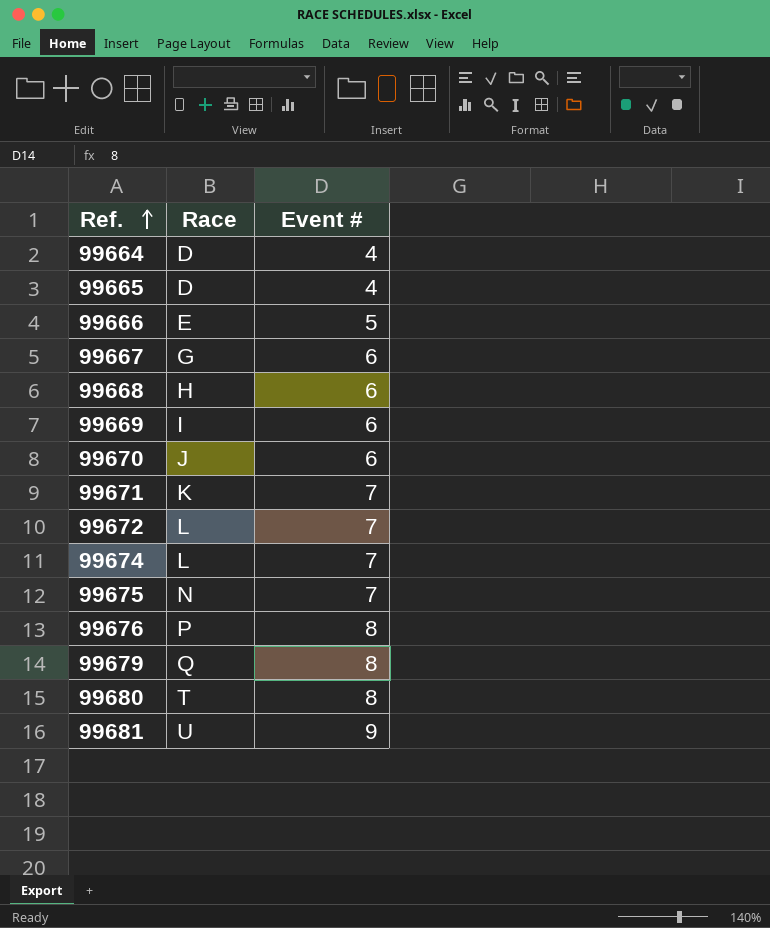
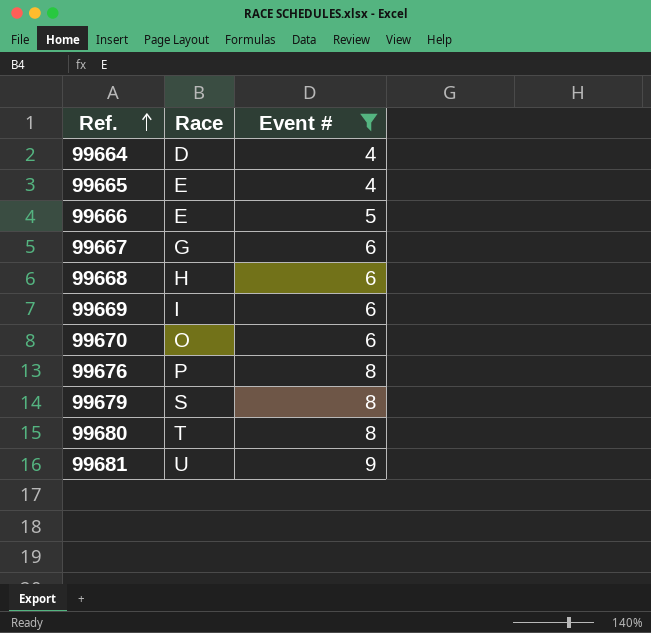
filter: none -> Event # != 7
99665 | Race: D -> E
99670 | Race: J -> O
99679 | Race: Q -> S

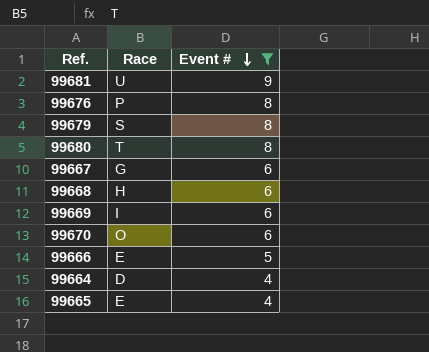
row order: Ref. ascending -> Event # descending

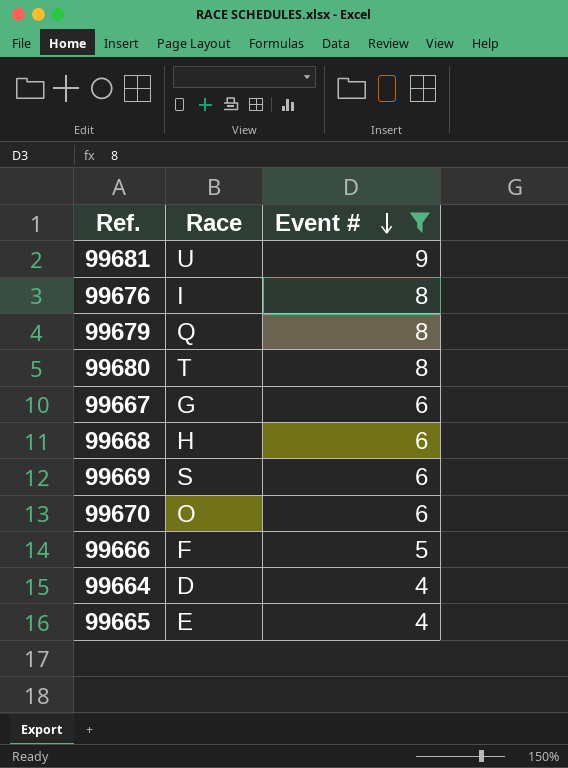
99676 | Race: P -> I
99679 | Race: S -> Q
99669 | Race: I -> S
99666 | Race: E -> F

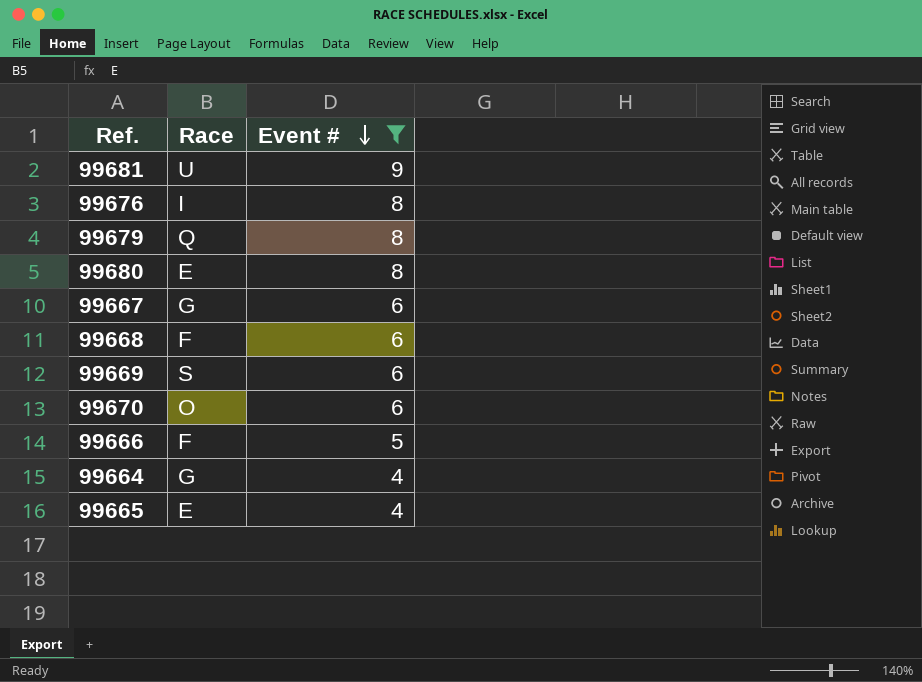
99680 | Race: T -> E
99668 | Race: H -> F
99664 | Race: D -> G

